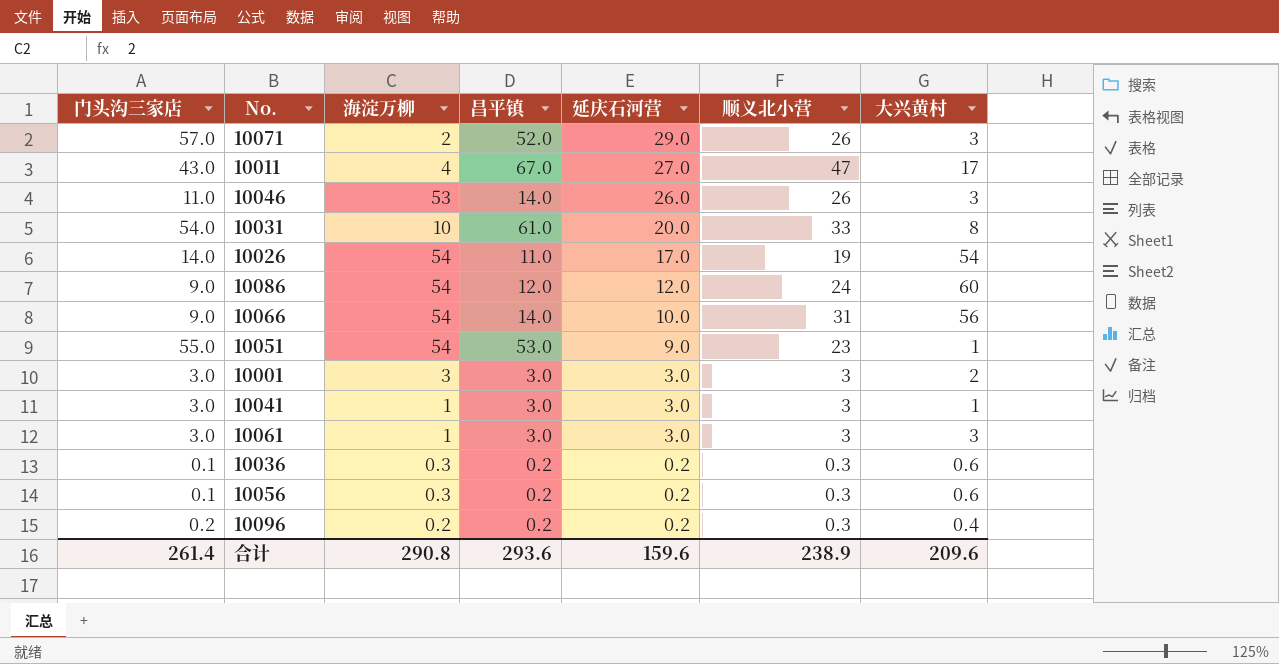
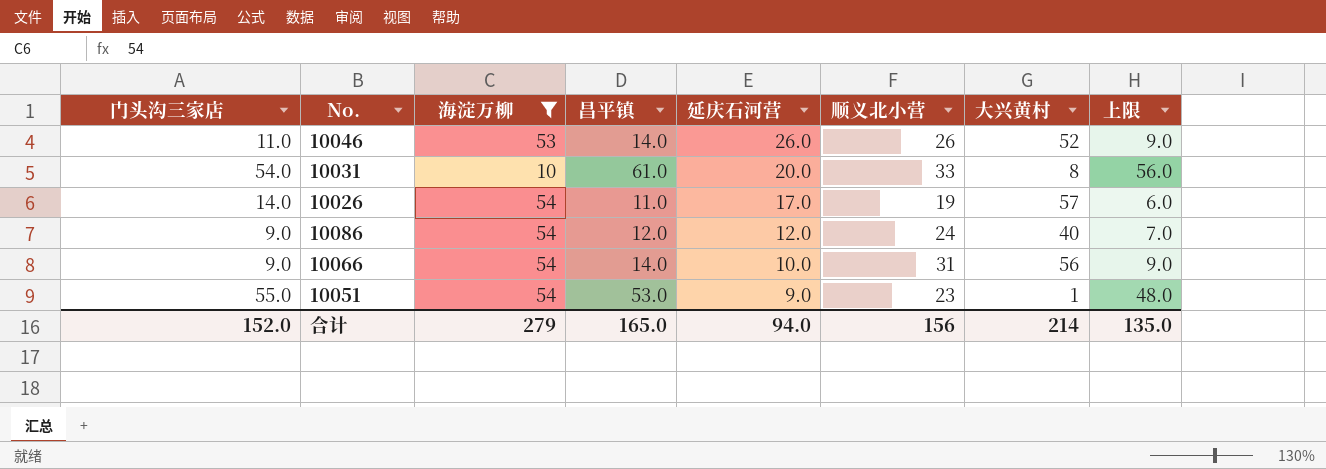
filter: none -> 海淀万柳 >= 10
column 上限 | formula: none -> [昌平镇] - 5
10046 | 大兴黄村: 3 -> 52
10026 | 大兴黄村: 54 -> 57
10086 | 大兴黄村: 60 -> 40
合计 | 门头沟三家店: 261.4 -> 152.0
合计 | 海淀万柳: 290.8 -> 279
合计 | 昌平镇: 293.6 -> 165.0
合计 | 延庆石河营: 159.6 -> 94.0
合计 | 顺义北小营: 238.9 -> 156
合计 | 大兴黄村: 209.6 -> 214

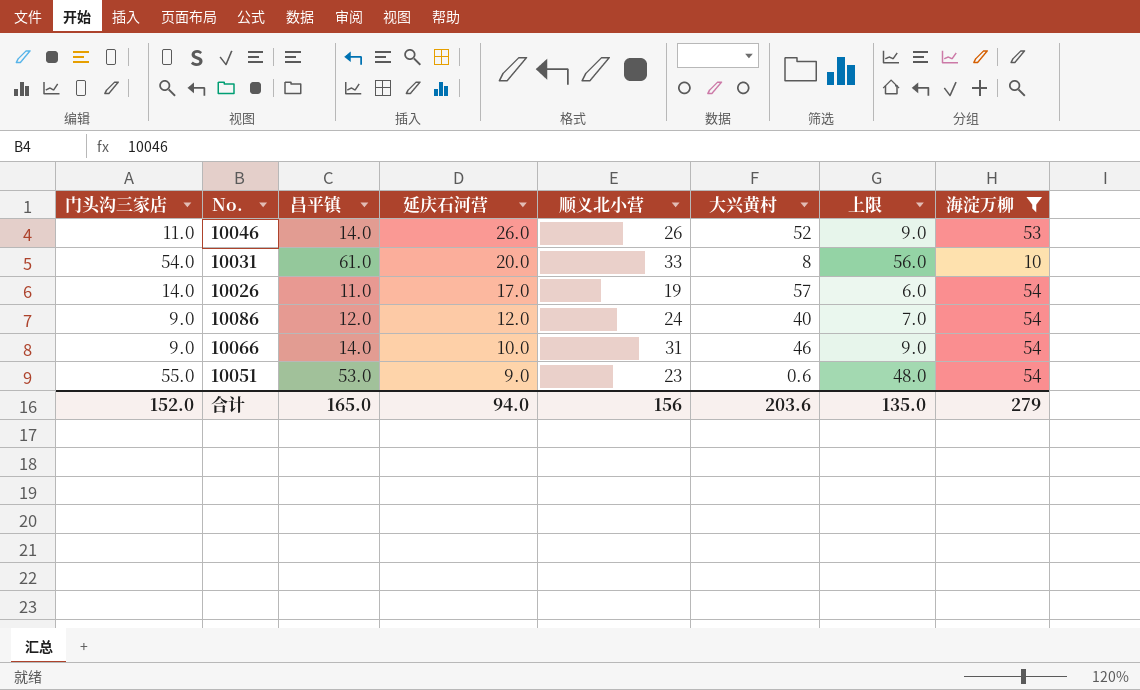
column 海淀万柳 | position: 3 -> 8
10066 | 大兴黄村: 56 -> 46
10051 | 大兴黄村: 1 -> 0.6
合计 | 大兴黄村: 214 -> 203.6

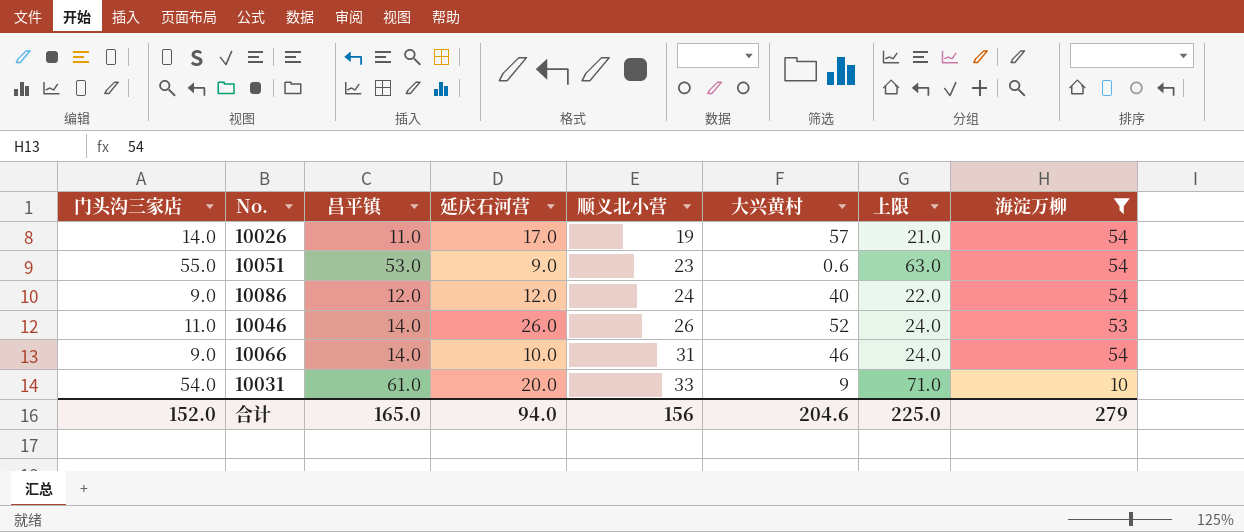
row order: 延庆石河营 descending -> 顺义北小营 ascending
column 上限 | formula: [昌平镇] - 5 -> [昌平镇] + 10
10031 | 大兴黄村: 8 -> 9
合计 | 大兴黄村: 203.6 -> 204.6
合计 | 上限: 135.0 -> 225.0

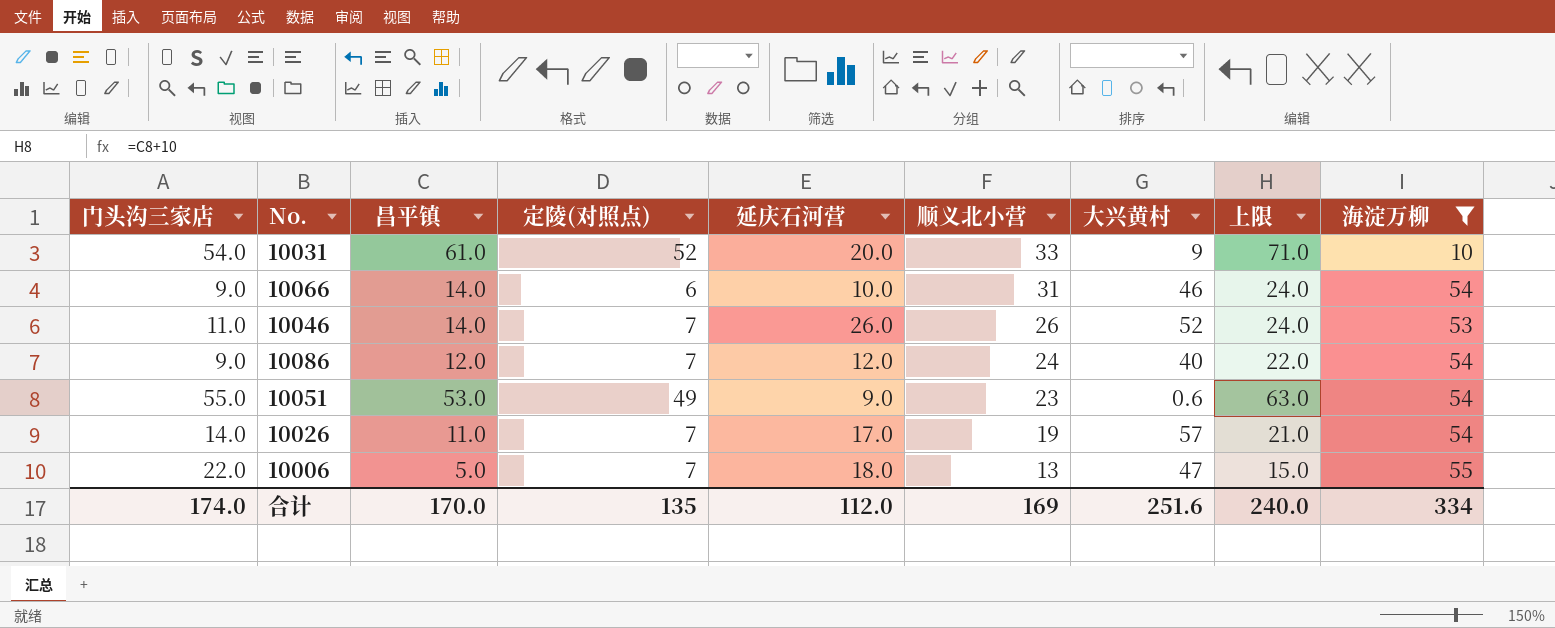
row order: 顺义北小营 ascending -> 顺义北小营 descending
column 定陵(对照点) | position: none -> 4
row 10006: none -> 22.0 | 5.0 | 7 | 18.0 | 13 | 47 | 15.0 | 55
合计 | 门头沟三家店: 152.0 -> 174.0
合计 | 昌平镇: 165.0 -> 170.0
合计 | 延庆石河营: 94.0 -> 112.0
合计 | 顺义北小营: 156 -> 169
合计 | 大兴黄村: 204.6 -> 251.6
合计 | 上限: 225.0 -> 240.0
合计 | 海淀万柳: 279 -> 334

